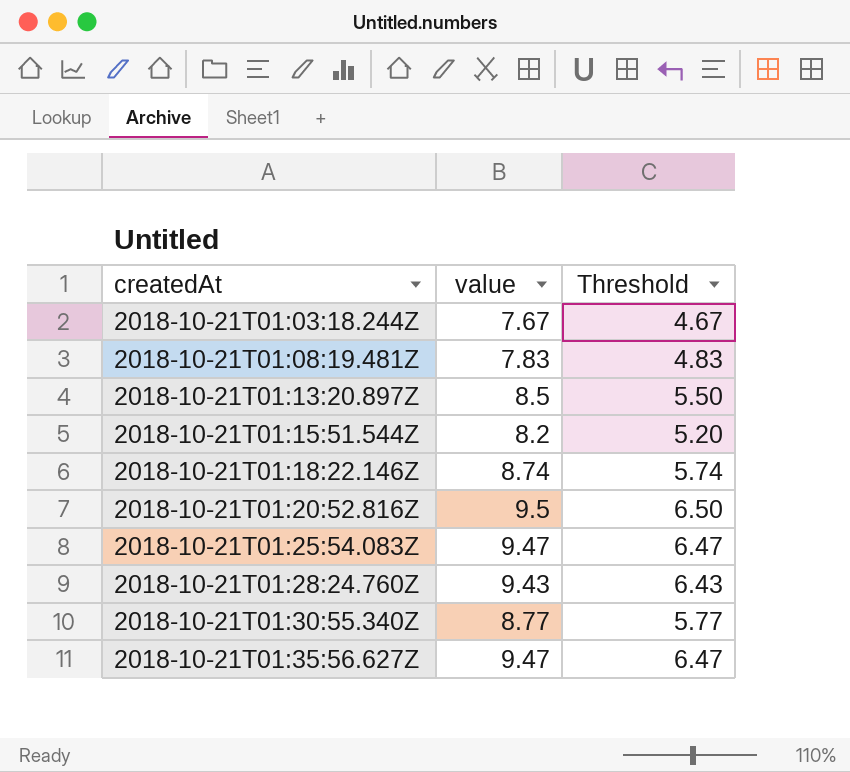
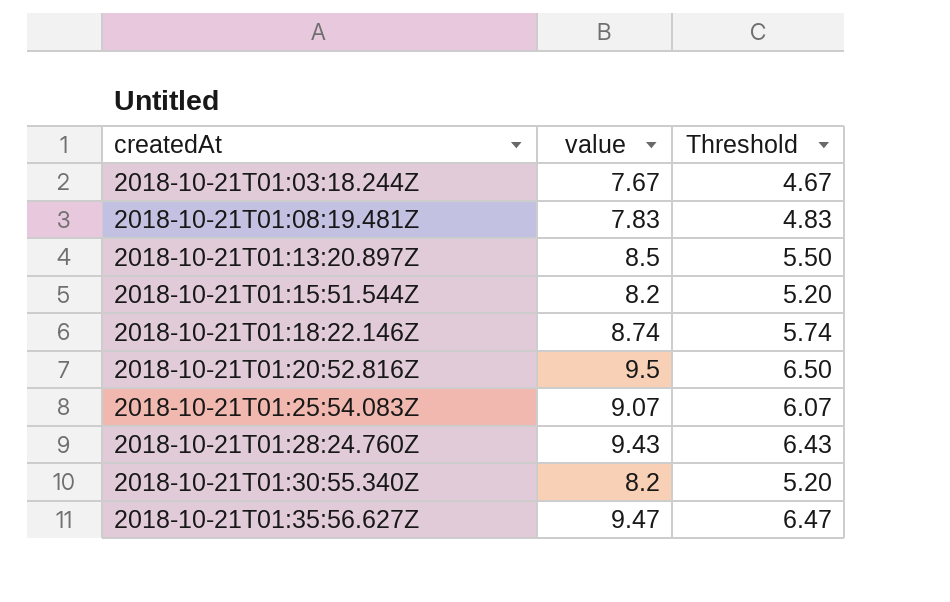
2018-10-21T01:25:54.083Z | value: 9.47 -> 9.07
2018-10-21T01:25:54.083Z | Threshold: 6.47 -> 6.07
2018-10-21T01:30:55.340Z | value: 8.77 -> 8.2
2018-10-21T01:30:55.340Z | Threshold: 5.77 -> 5.20

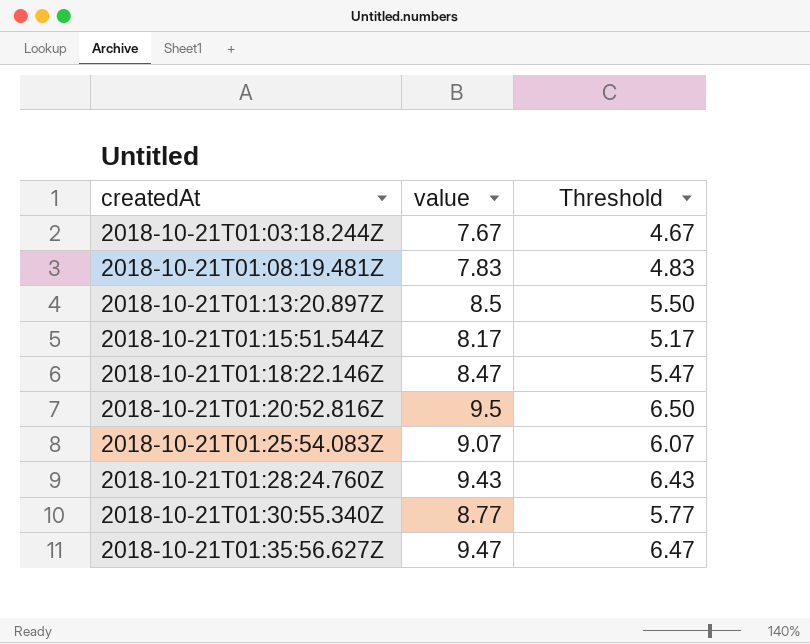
2018-10-21T01:15:51.544Z | value: 8.2 -> 8.17
2018-10-21T01:15:51.544Z | Threshold: 5.20 -> 5.17
2018-10-21T01:18:22.146Z | value: 8.74 -> 8.47
2018-10-21T01:18:22.146Z | Threshold: 5.74 -> 5.47
2018-10-21T01:30:55.340Z | value: 8.2 -> 8.77
2018-10-21T01:30:55.340Z | Threshold: 5.20 -> 5.77

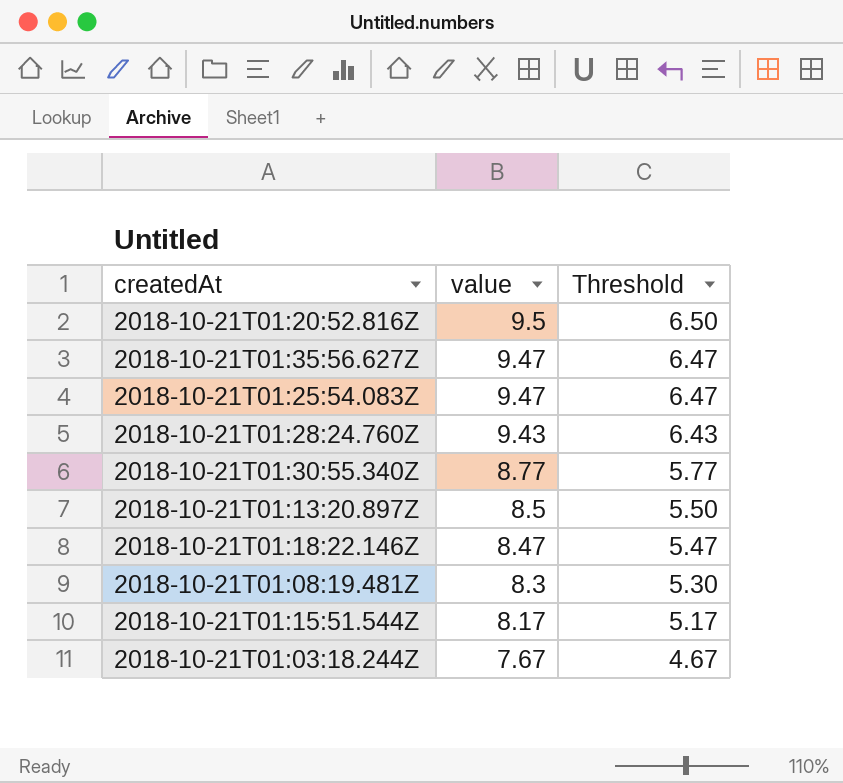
row order: createdAt ascending -> value descending
2018-10-21T01:25:54.083Z | value: 9.07 -> 9.47
2018-10-21T01:25:54.083Z | Threshold: 6.07 -> 6.47
2018-10-21T01:08:19.481Z | value: 7.83 -> 8.3
2018-10-21T01:08:19.481Z | Threshold: 4.83 -> 5.30

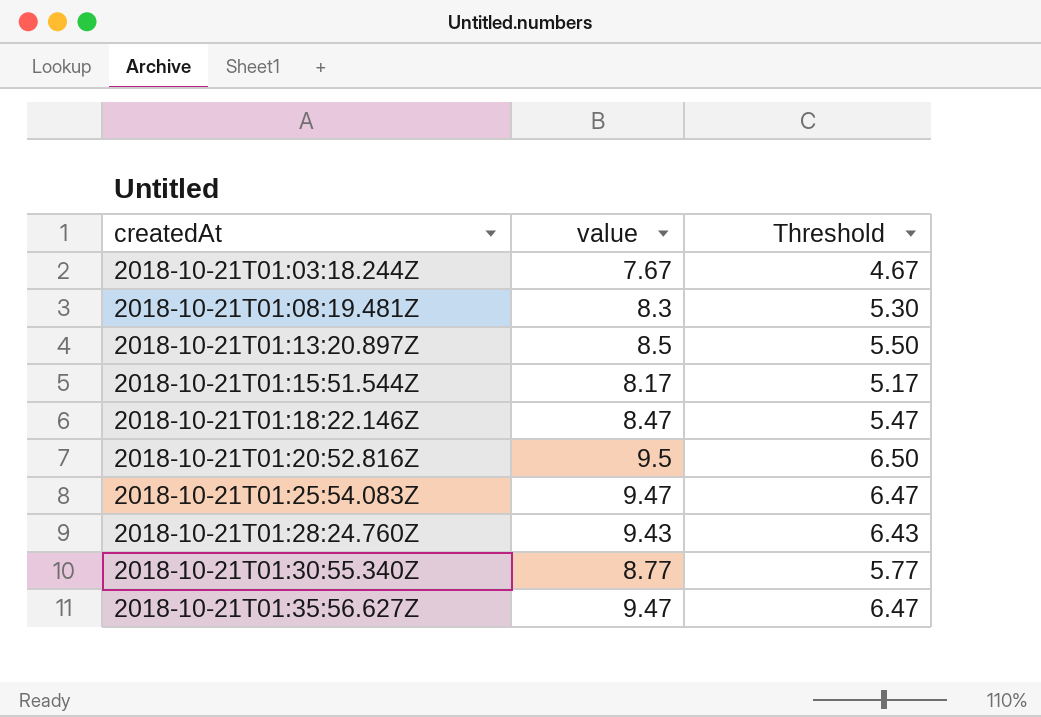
row order: value descending -> createdAt ascending

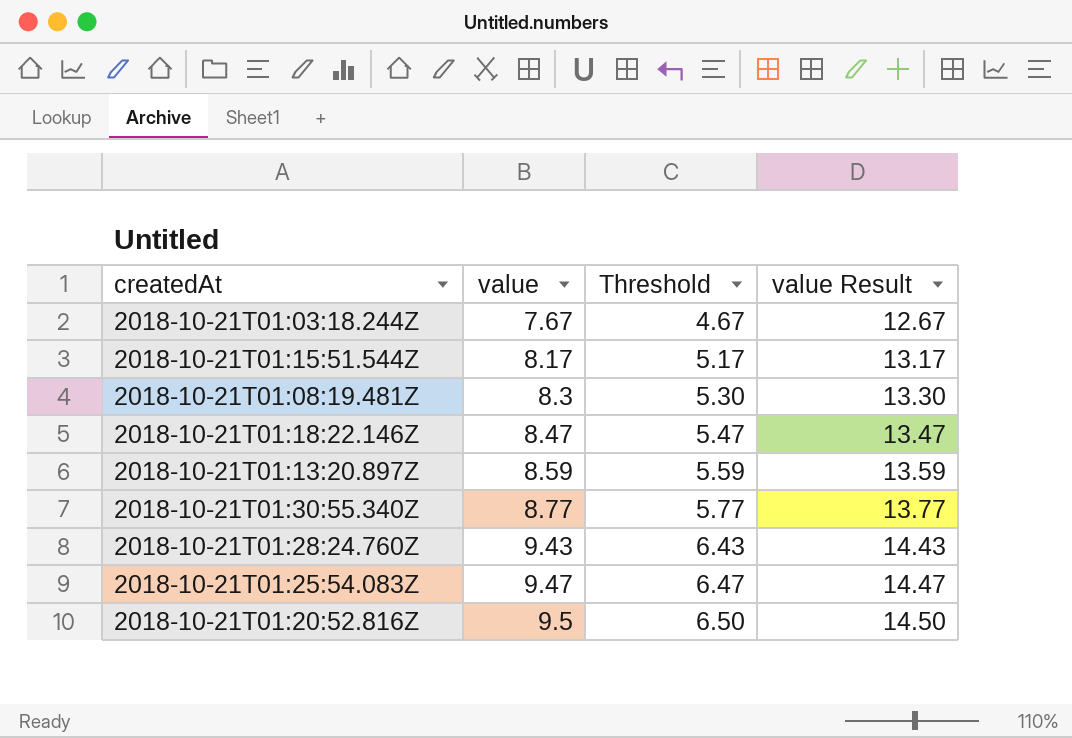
row order: createdAt ascending -> value ascending
column value Result | formula: none -> [value] + 5
row 2018-10-21T01:35:56.627Z: 9.47 | 6.47 -> none
2018-10-21T01:13:20.897Z | value: 8.5 -> 8.59
2018-10-21T01:13:20.897Z | Threshold: 5.50 -> 5.59

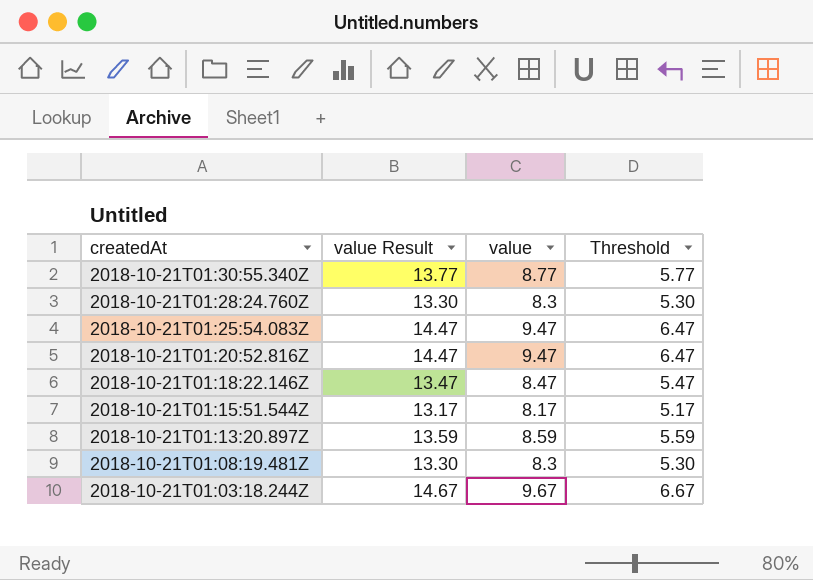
row order: value ascending -> createdAt descending
column value Result | position: 4 -> 2
2018-10-21T01:28:24.760Z | value Result: 14.43 -> 13.30
2018-10-21T01:28:24.760Z | value: 9.43 -> 8.3
2018-10-21T01:28:24.760Z | Threshold: 6.43 -> 5.30
2018-10-21T01:20:52.816Z | value Result: 14.50 -> 14.47
2018-10-21T01:20:52.816Z | value: 9.5 -> 9.47
2018-10-21T01:20:52.816Z | Threshold: 6.50 -> 6.47
2018-10-21T01:03:18.244Z | value Result: 12.67 -> 14.67
2018-10-21T01:03:18.244Z | value: 7.67 -> 9.67
2018-10-21T01:03:18.244Z | Threshold: 4.67 -> 6.67

